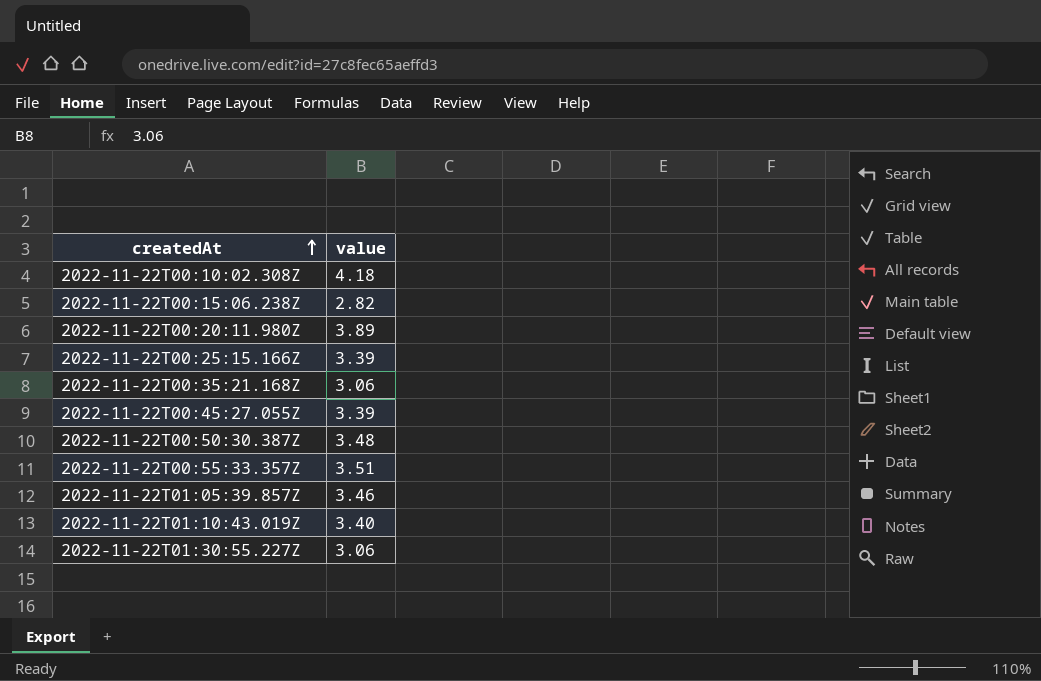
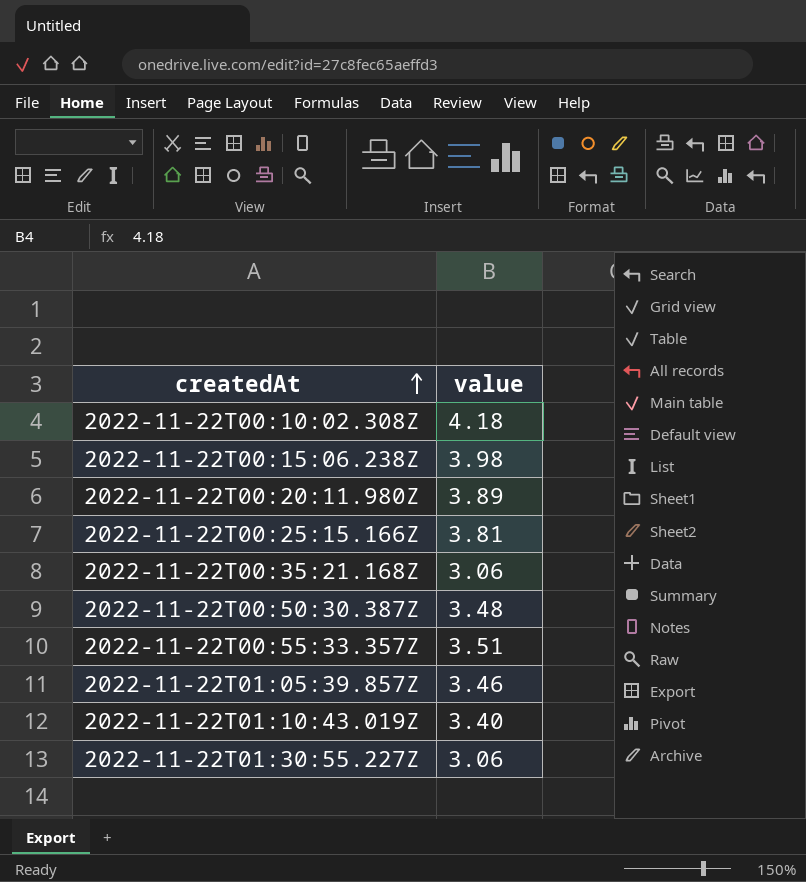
row 2022-11-22T00:45:27.055Z: 3.39 -> none
2022-11-22T00:15:06.238Z | value: 2.82 -> 3.98
2022-11-22T00:25:15.166Z | value: 3.39 -> 3.81

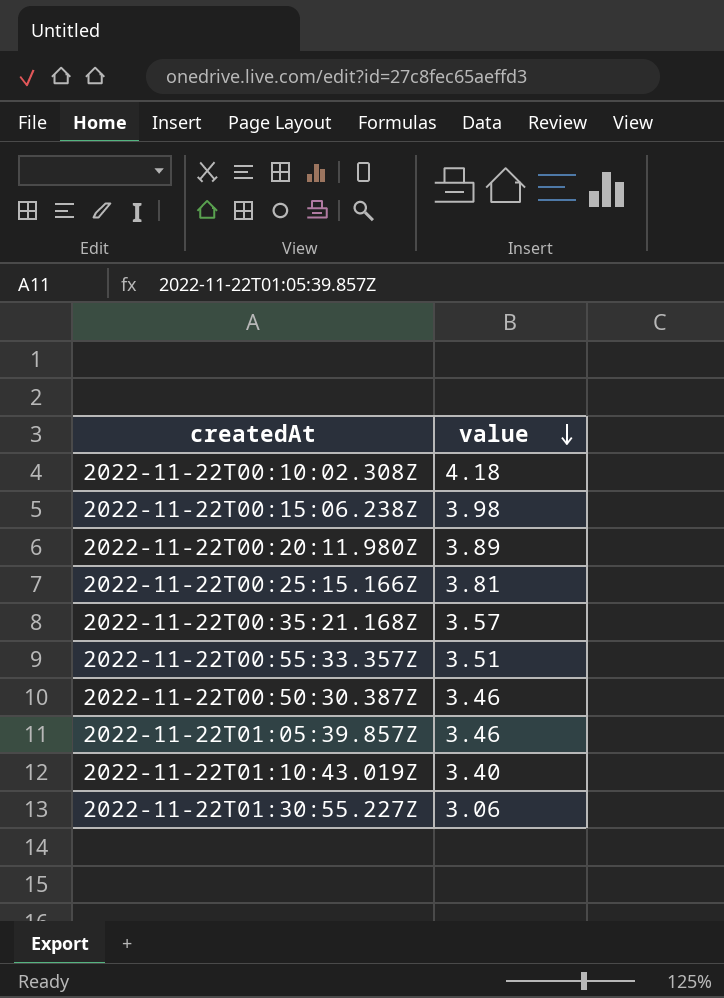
row order: createdAt ascending -> value descending
2022-11-22T00:35:21.168Z | value: 3.06 -> 3.57
2022-11-22T00:50:30.387Z | value: 3.48 -> 3.46

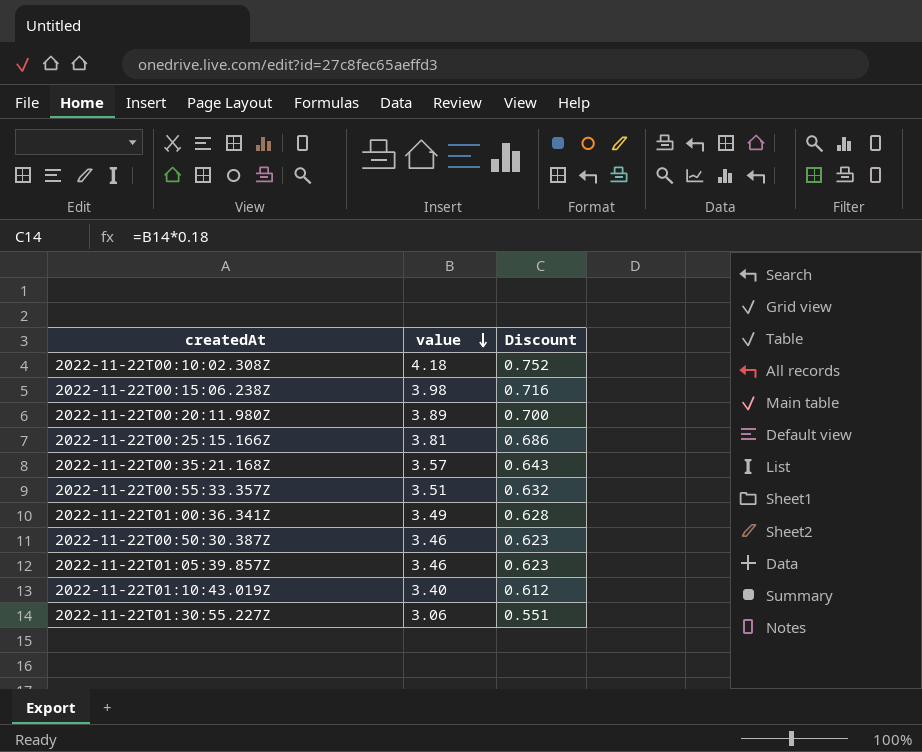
column Discount | formula: none -> [value] * 0.18
row 2022-11-22T01:00:36.341Z: none -> 3.49 | 0.628

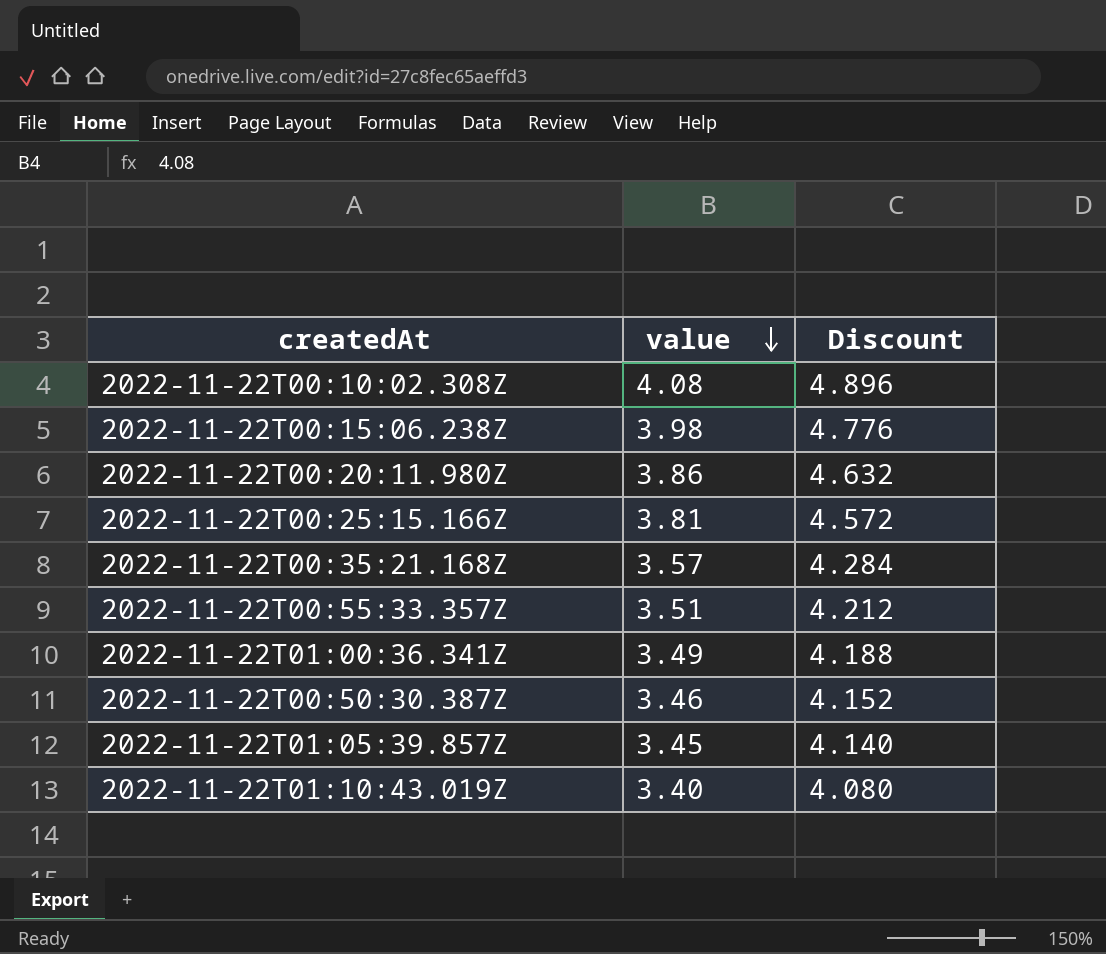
column Discount | formula: [value] * 0.18 -> [value] * 1.2
row 2022-11-22T01:30:55.227Z: 3.06 | 0.551 -> none
2022-11-22T00:10:02.308Z | value: 4.18 -> 4.08
2022-11-22T00:20:11.980Z | value: 3.89 -> 3.86
2022-11-22T01:05:39.857Z | value: 3.46 -> 3.45

